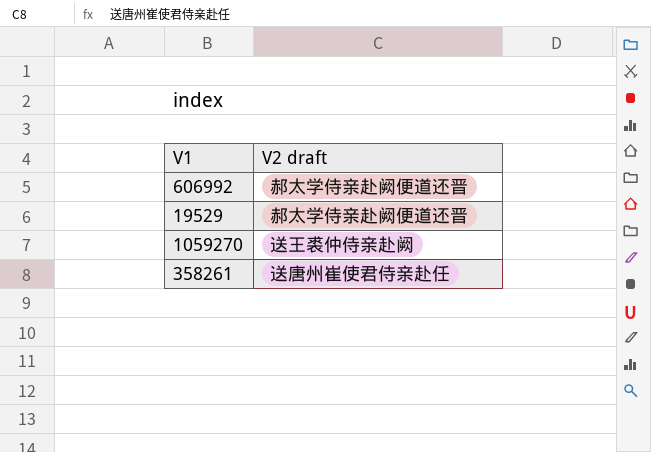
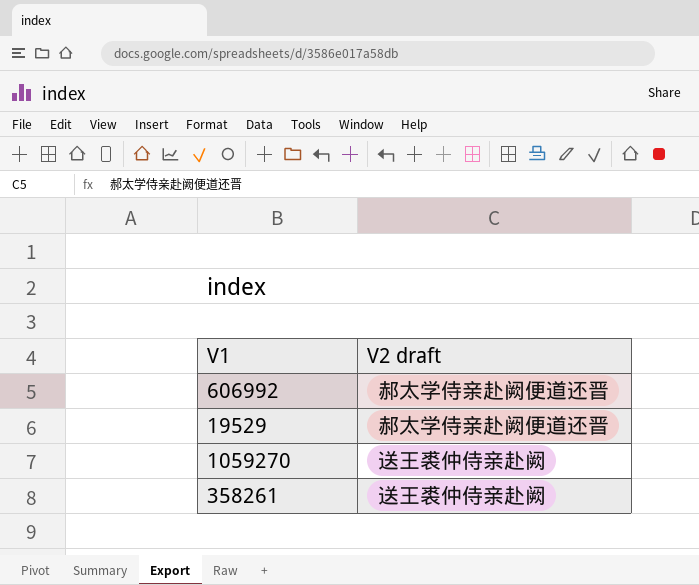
358261 | V2 draft: 送唐州崔使君侍亲赴任 -> 送王裘仲侍亲赴阙

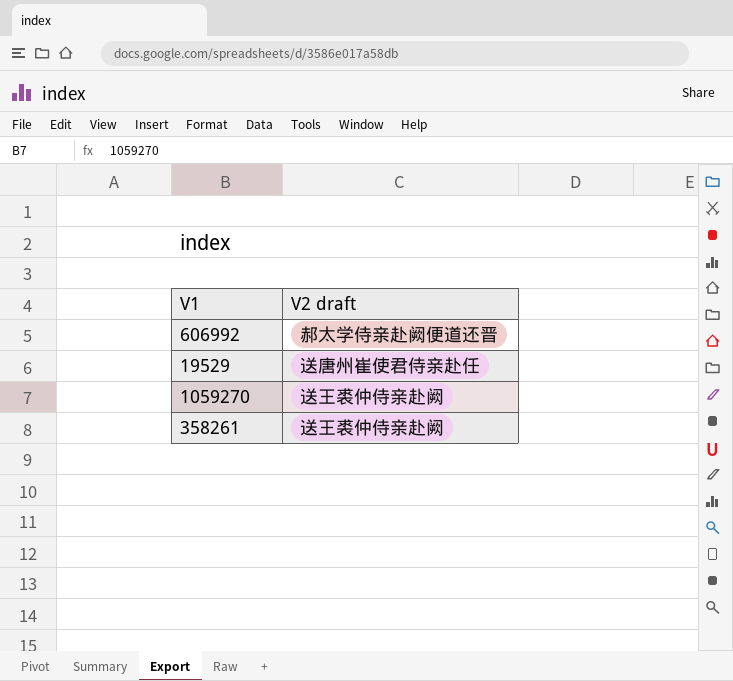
19529 | V2 draft: 郝太学侍亲赴阙便道还晋 -> 送唐州崔使君侍亲赴任

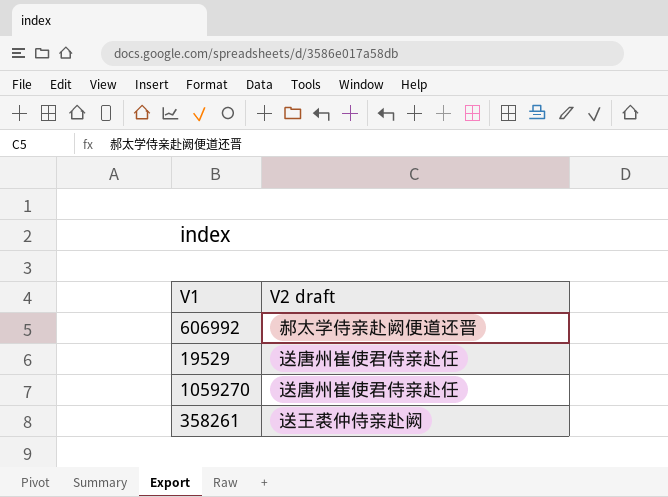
1059270 | V2 draft: 送王裘仲侍亲赴阙 -> 送唐州崔使君侍亲赴任

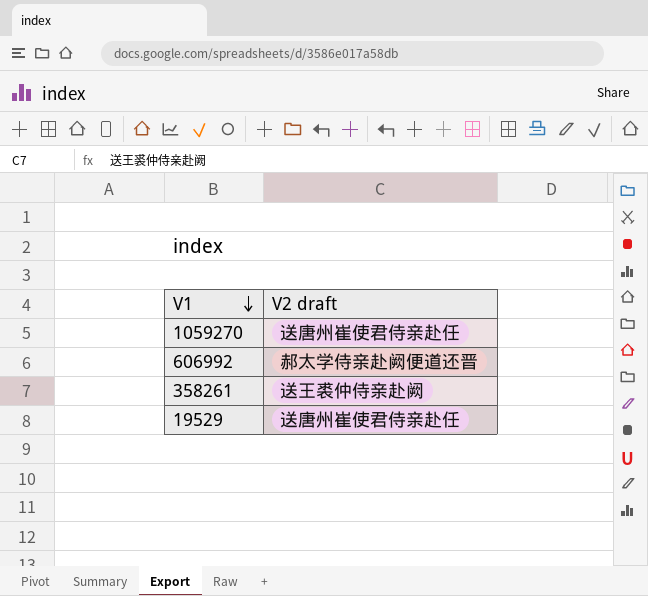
row order: none -> V1 descending

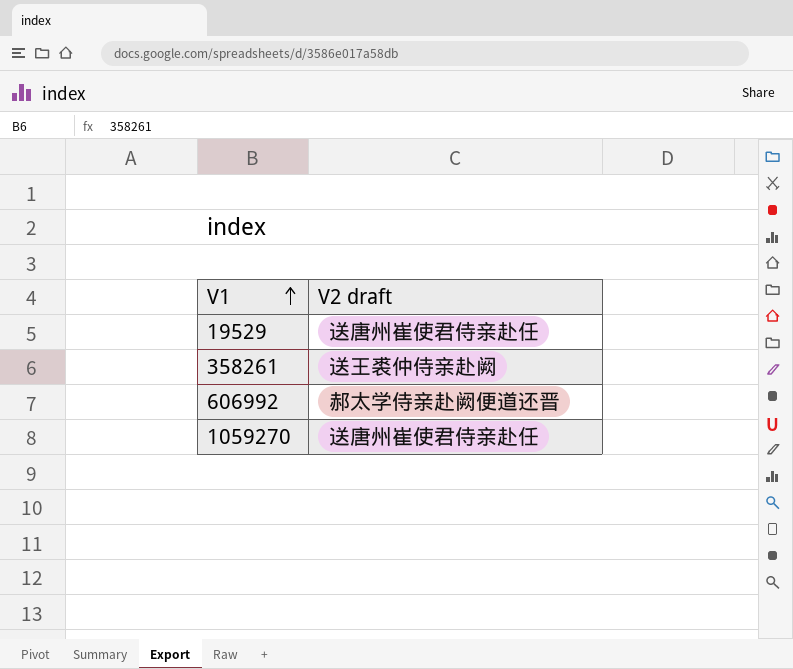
row order: V1 descending -> V1 ascending

